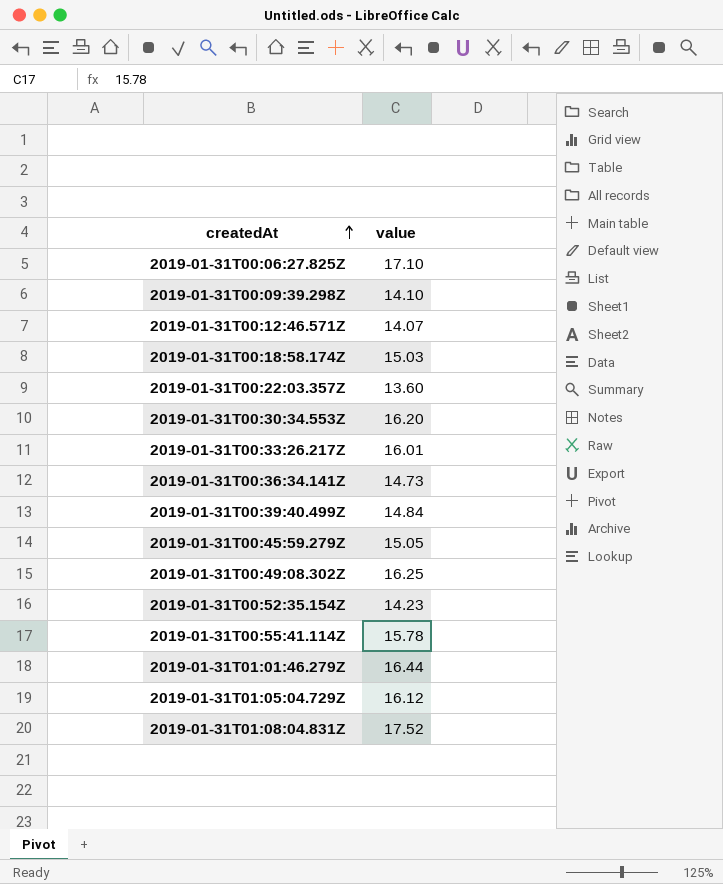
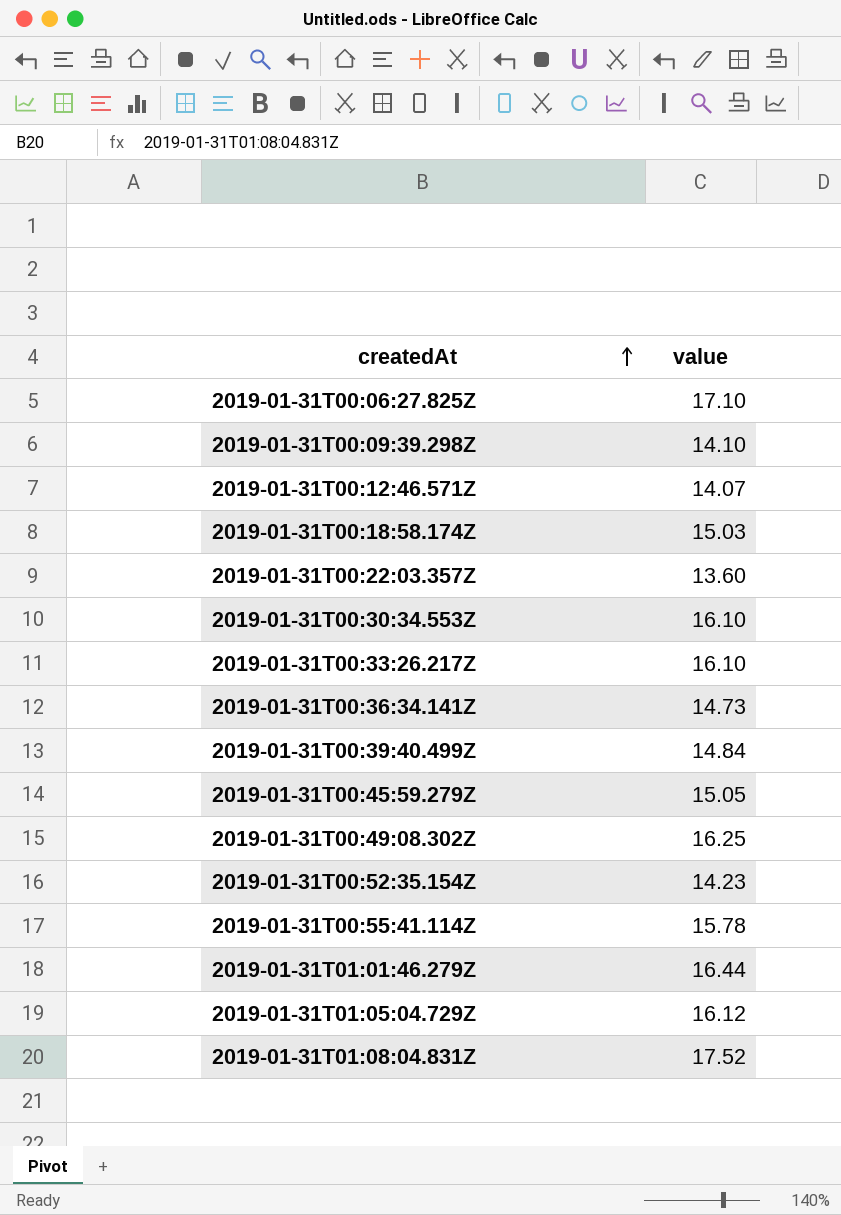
2019-01-31T00:30:34.553Z | value: 16.20 -> 16.10
2019-01-31T00:33:26.217Z | value: 16.01 -> 16.10

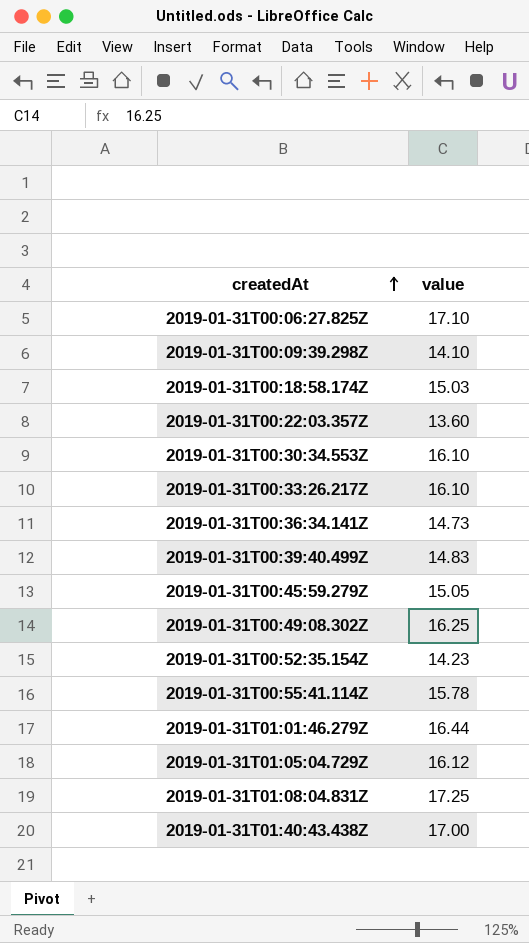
row 2019-01-31T00:12:46.571Z: 14.07 -> none
2019-01-31T00:39:40.499Z | value: 14.84 -> 14.83
2019-01-31T01:08:04.831Z | value: 17.52 -> 17.25
row 2019-01-31T01:40:43.438Z: none -> 17.00

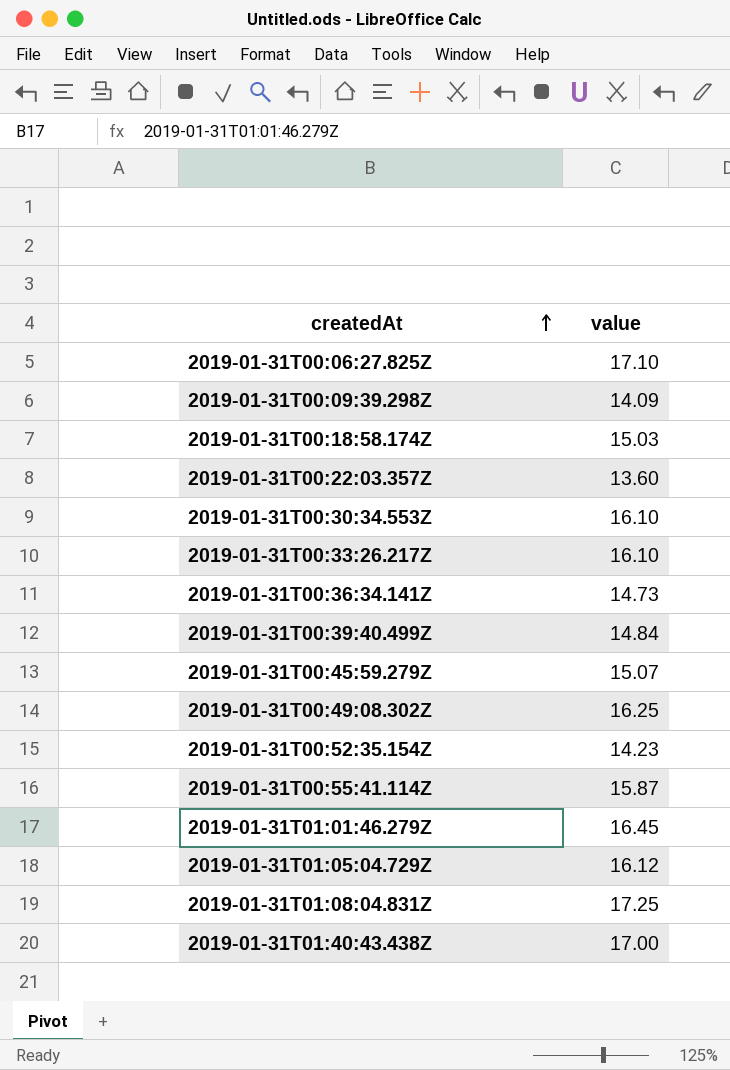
2019-01-31T00:09:39.298Z | value: 14.10 -> 14.09
2019-01-31T00:39:40.499Z | value: 14.83 -> 14.84
2019-01-31T00:45:59.279Z | value: 15.05 -> 15.07
2019-01-31T00:55:41.114Z | value: 15.78 -> 15.87
2019-01-31T01:01:46.279Z | value: 16.44 -> 16.45

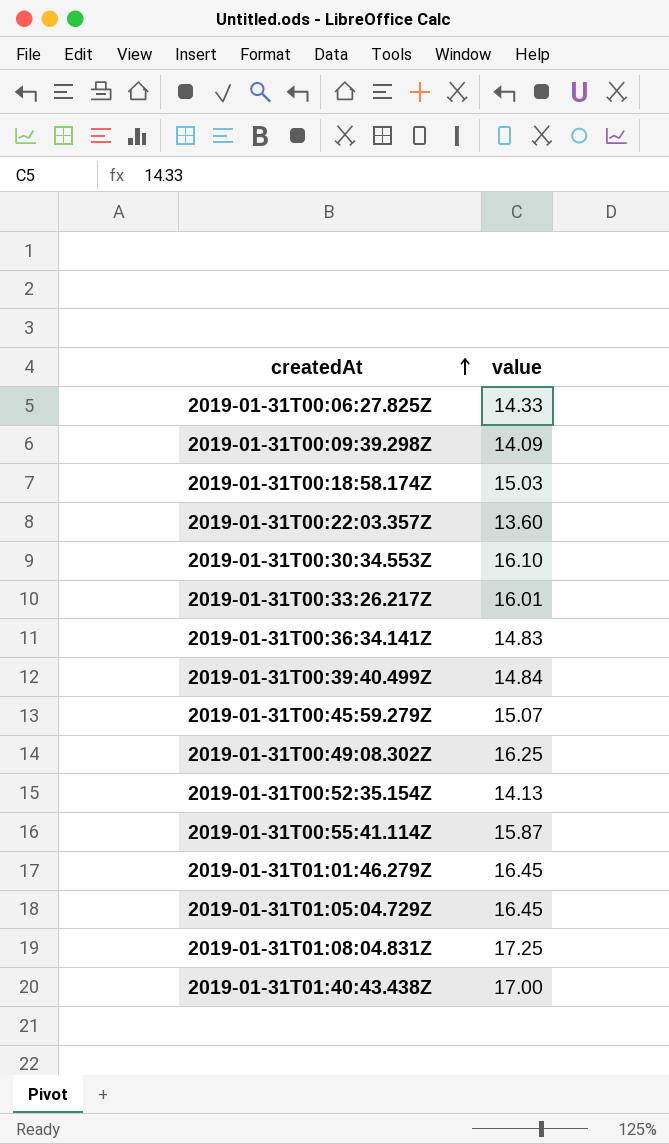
2019-01-31T00:06:27.825Z | value: 17.10 -> 14.33
2019-01-31T00:33:26.217Z | value: 16.10 -> 16.01
2019-01-31T00:36:34.141Z | value: 14.73 -> 14.83
2019-01-31T00:52:35.154Z | value: 14.23 -> 14.13
2019-01-31T01:05:04.729Z | value: 16.12 -> 16.45

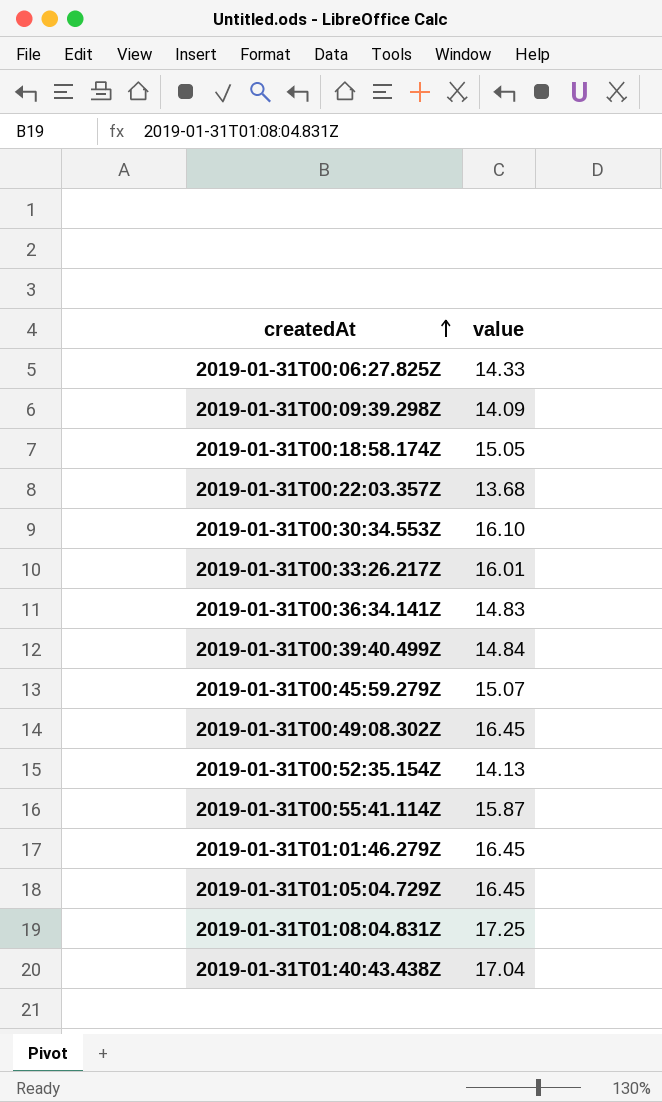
2019-01-31T00:18:58.174Z | value: 15.03 -> 15.05
2019-01-31T00:22:03.357Z | value: 13.60 -> 13.68
2019-01-31T00:49:08.302Z | value: 16.25 -> 16.45
2019-01-31T01:40:43.438Z | value: 17.00 -> 17.04

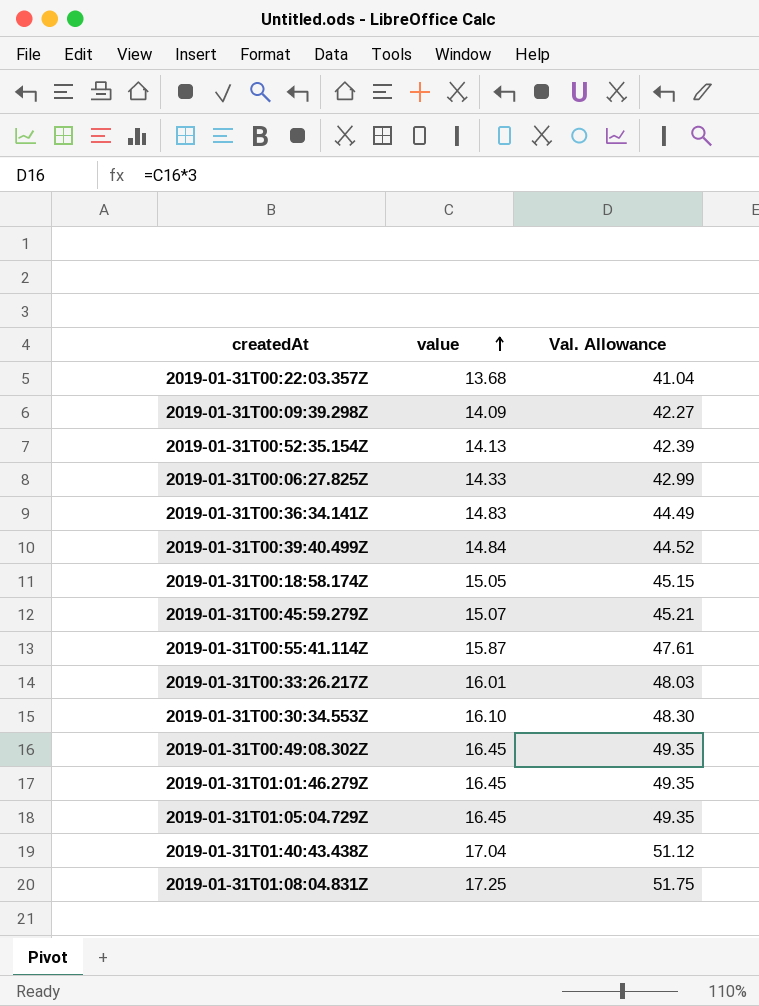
row order: createdAt ascending -> value ascending
column Val. Allowance | formula: none -> [value] * 3

